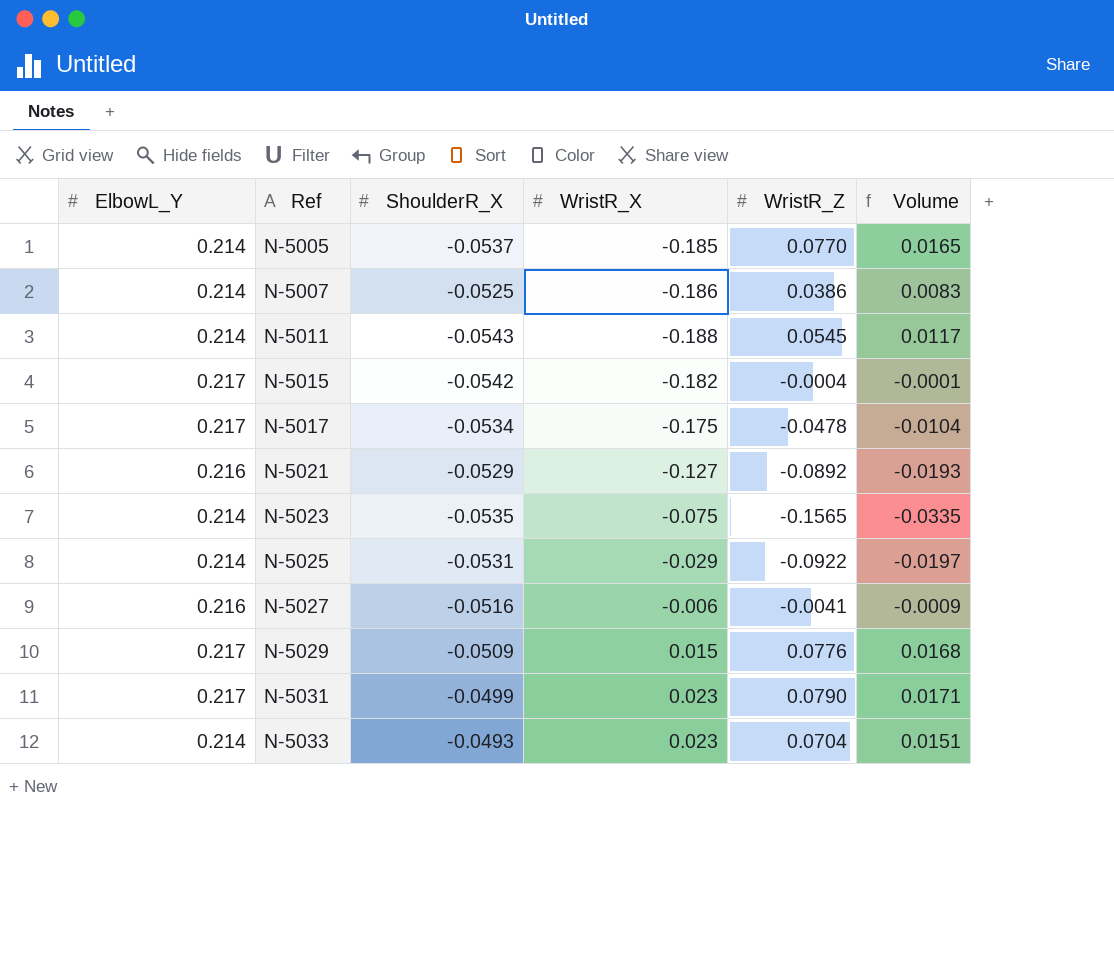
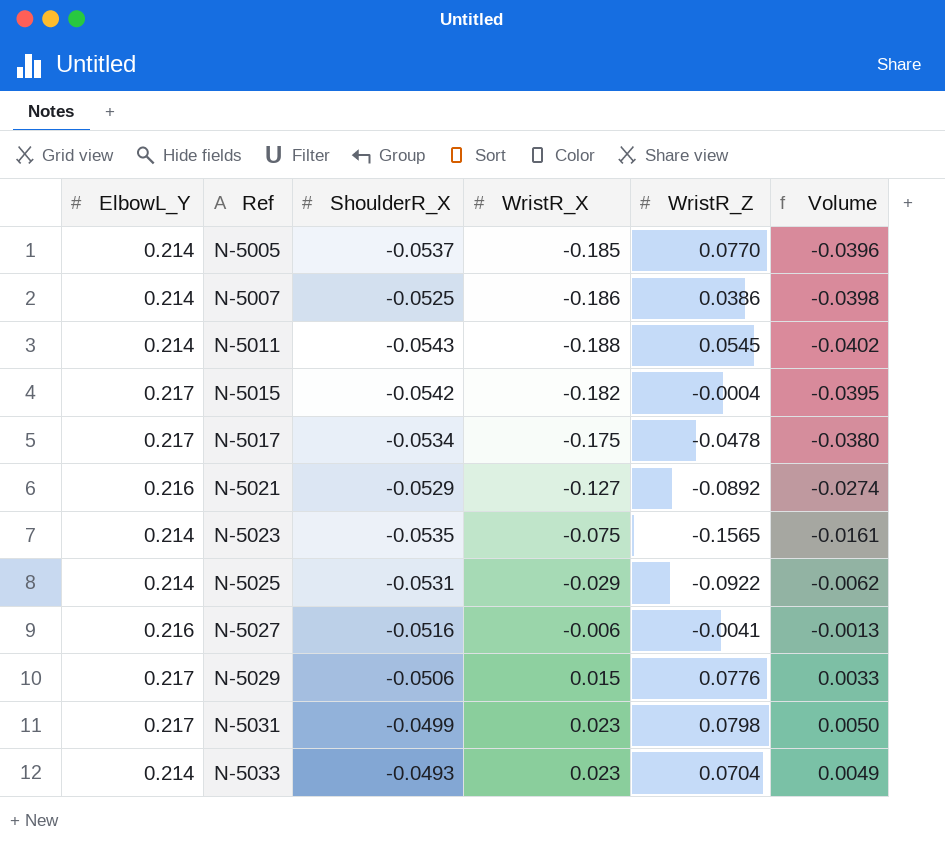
column Volume | formula: [ElbowL_Y] * [WristR_Z] -> [ElbowL_Y] * [WristR_X]
N-5029 | ShoulderR_X: -0.0509 -> -0.0506
N-5031 | WristR_Z: 0.0790 -> 0.0798

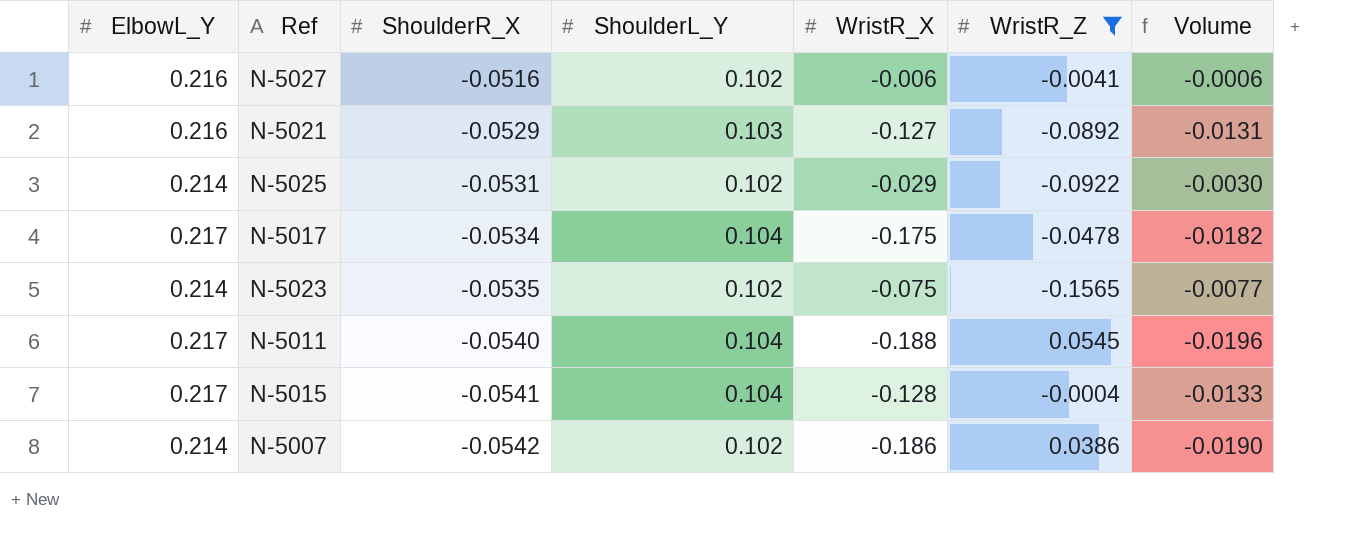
filter: none -> WristR_Z <= 0.0545
row order: Ref ascending -> ShoulderR_X descending
column ShoulderL_Y | position: none -> 4
column Volume | formula: [ElbowL_Y] * [WristR_X] -> [ShoulderL_Y] * [WristR_X]
N-5011 | ElbowL_Y: 0.214 -> 0.217
N-5011 | ShoulderR_X: -0.0543 -> -0.0540
N-5015 | ShoulderR_X: -0.0542 -> -0.0541
N-5015 | WristR_X: -0.182 -> -0.128
N-5007 | ShoulderR_X: -0.0525 -> -0.0542

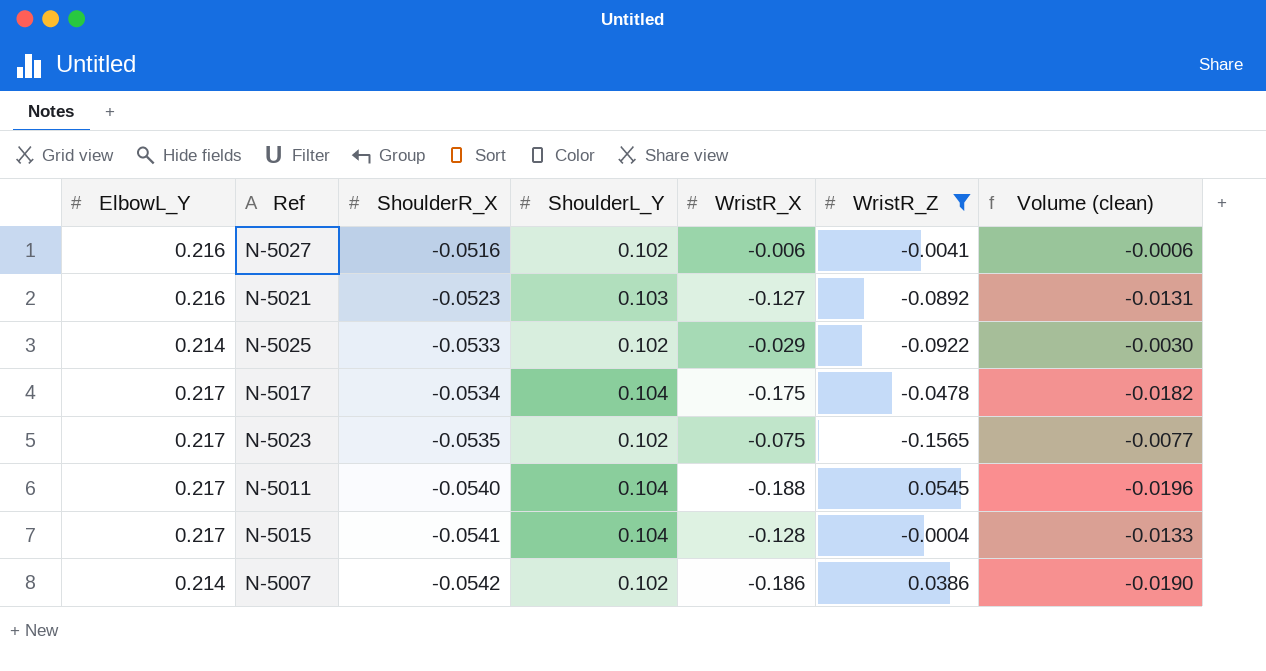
column name: Volume -> Volume (clean)
N-5021 | ShoulderR_X: -0.0529 -> -0.0523
N-5025 | ShoulderR_X: -0.0531 -> -0.0533
N-5023 | ElbowL_Y: 0.214 -> 0.217

